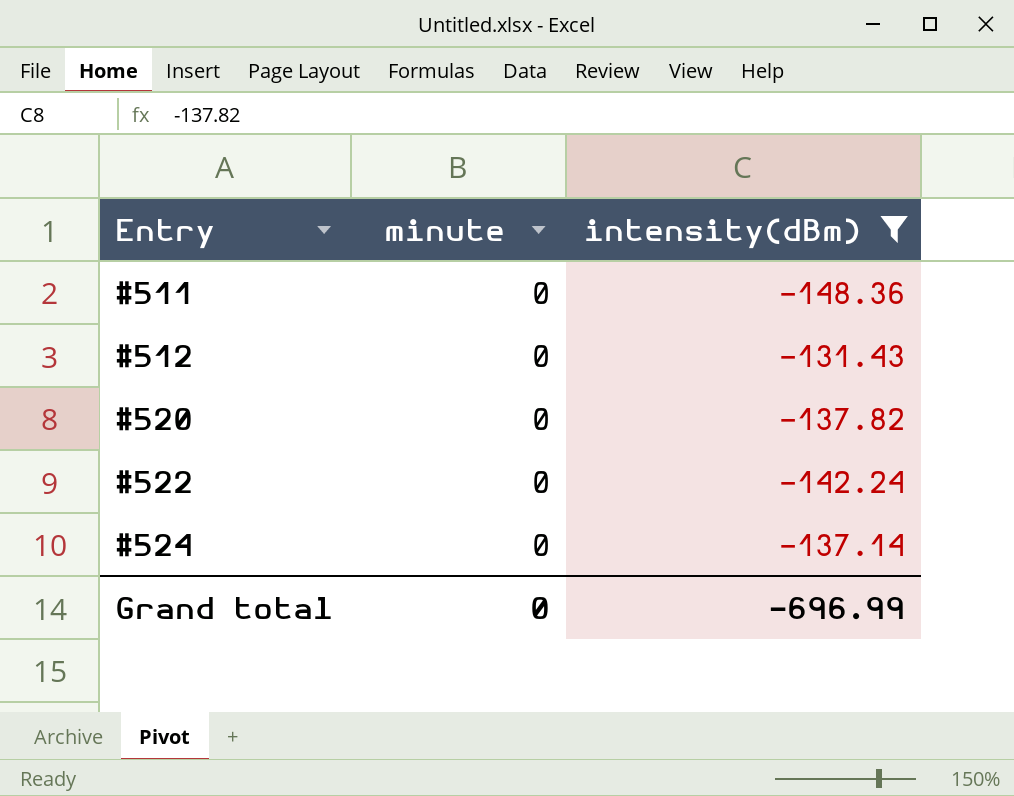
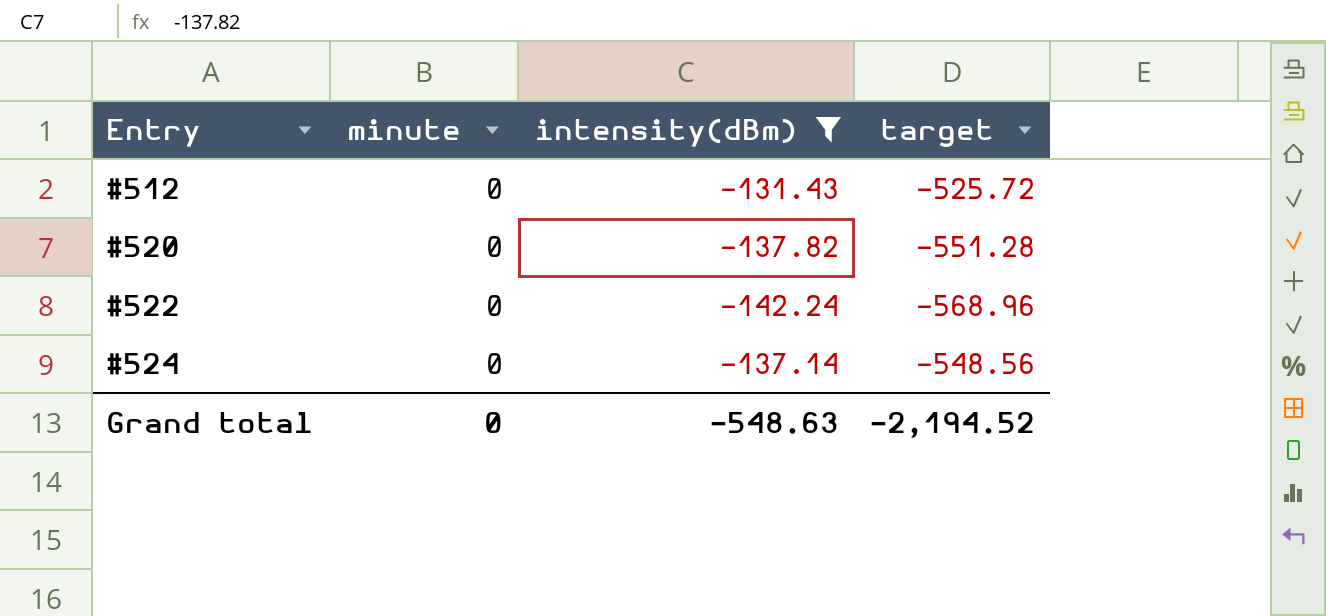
column target | formula: none -> [intensity(dBm)] * 4
row #511: 0 | -148.36 -> none
Grand total | intensity(dBm): -696.99 -> -548.63

